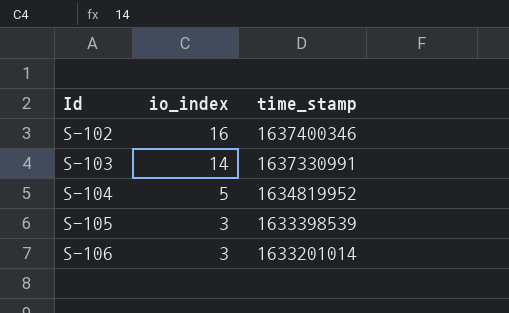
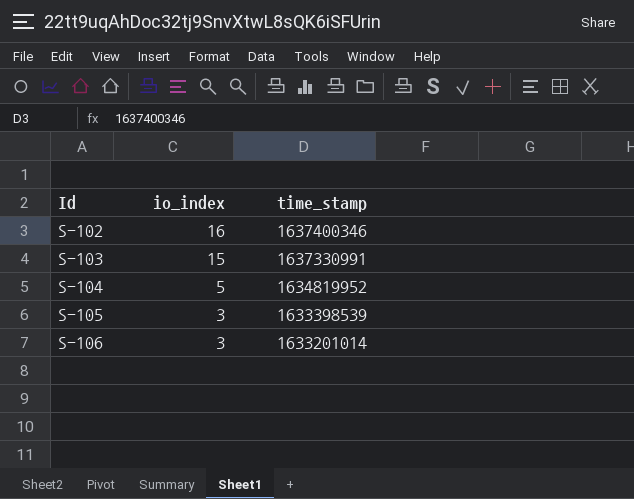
S-103 | io_index: 14 -> 15

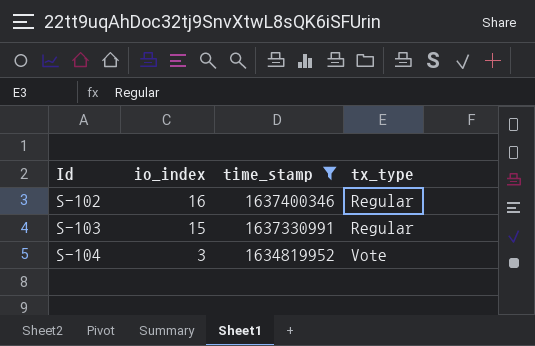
filter: none -> time_stamp >= 1634819952
column tx_type | position: none -> 4
S-104 | io_index: 5 -> 3

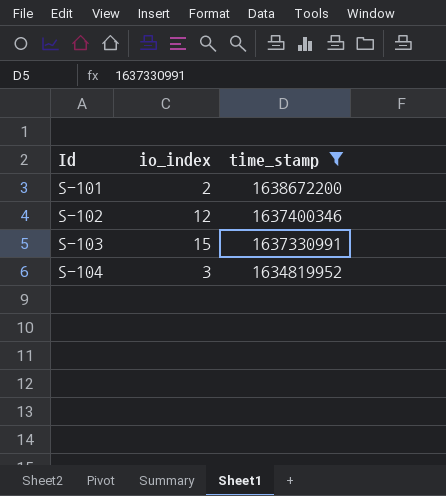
column tx_type | position: 4 -> none
row S-101: none -> 2 | 1638672200
S-102 | io_index: 16 -> 12

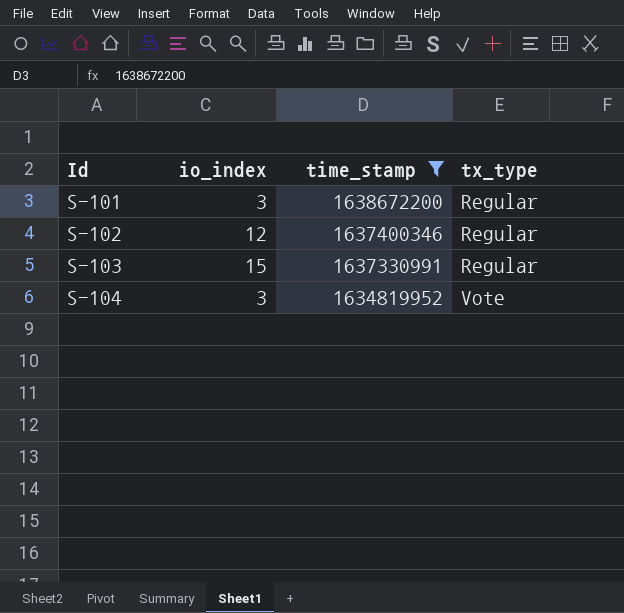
column tx_type | position: none -> 4
S-101 | io_index: 2 -> 3

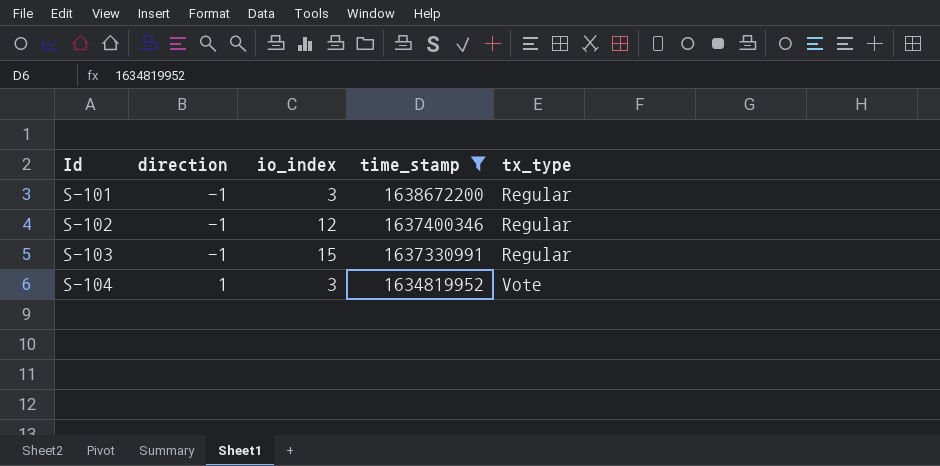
column direction | position: none -> 2

